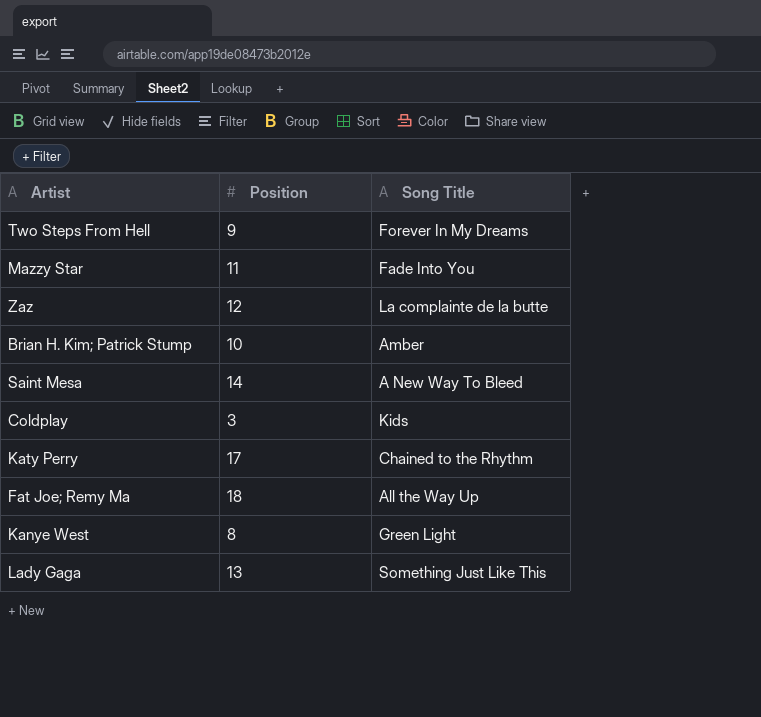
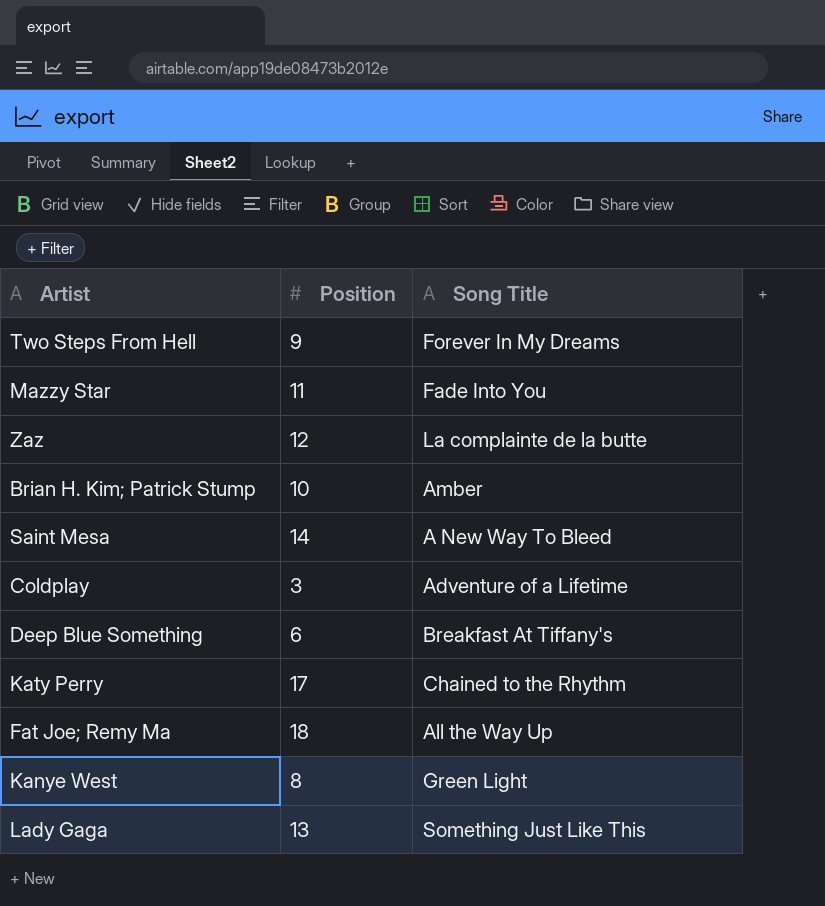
Coldplay | Song Title: Kids -> Adventure of a Lifetime
row Deep Blue Something: none -> 6 | Breakfast At Tiffany's

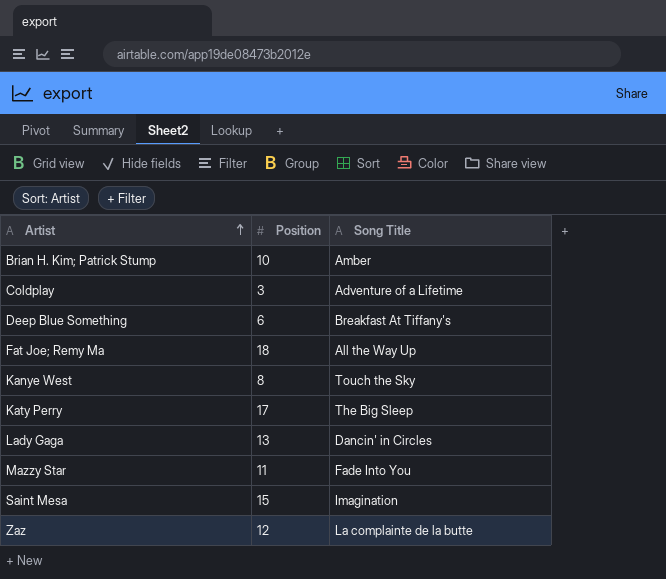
row order: none -> Artist ascending
row Two Steps From Hell: 9 | Forever In My Dreams -> none
Kanye West | Song Title: Green Light -> Touch the Sky
Katy Perry | Song Title: Chained to the Rhythm -> The Big Sleep
Lady Gaga | Song Title: Something Just Like This -> Dancin' in Circles
Saint Mesa | Position: 14 -> 15
Saint Mesa | Song Title: A New Way To Bleed -> Imagination

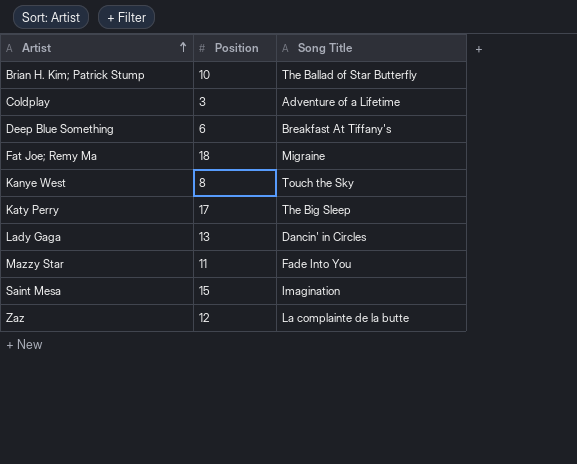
Brian H. Kim; Patrick Stump | Song Title: Amber -> The Ballad of Star Butterfly
Fat Joe; Remy Ma | Song Title: All the Way Up -> Migraine

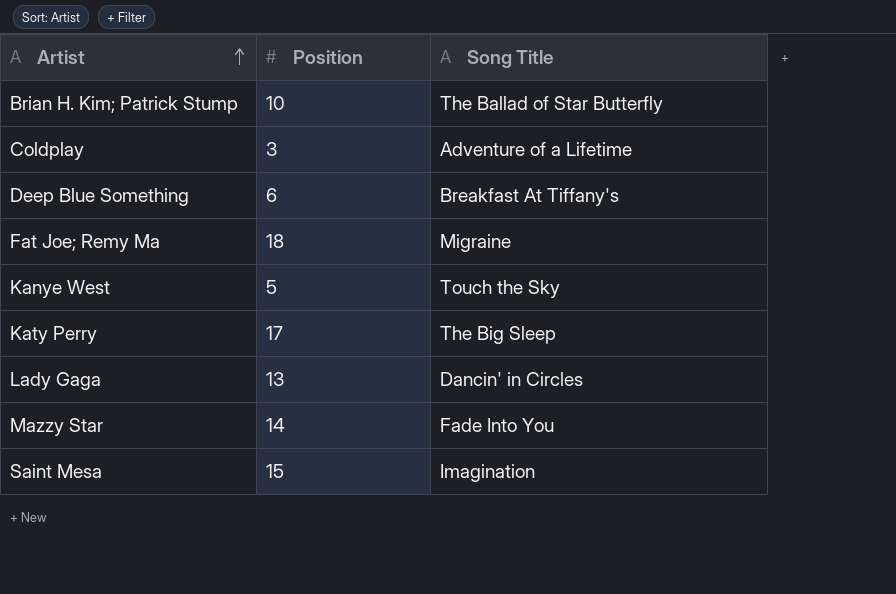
row Zaz: 12 | La complainte de la butte -> none
Kanye West | Position: 8 -> 5
Mazzy Star | Position: 11 -> 14

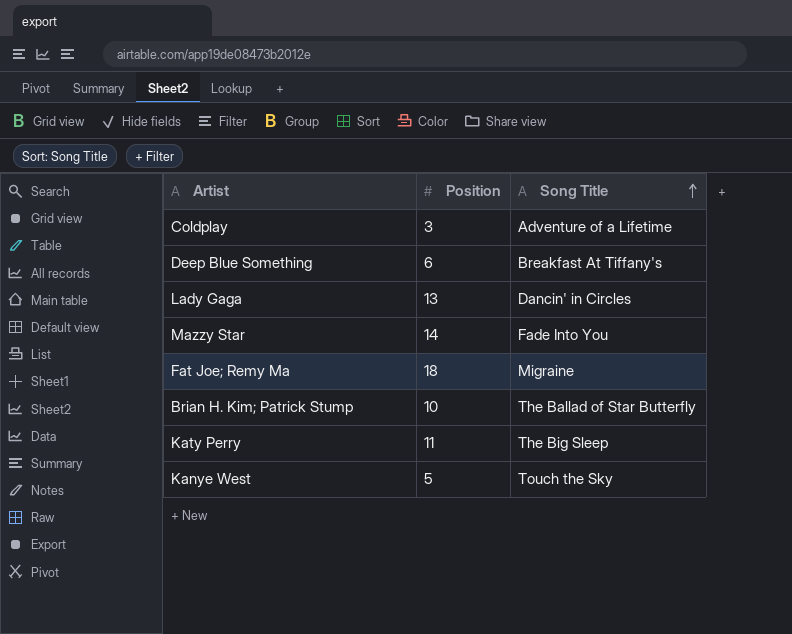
row order: Artist ascending -> Song Title ascending
row Saint Mesa: 15 | Imagination -> none
Katy Perry | Position: 17 -> 11

